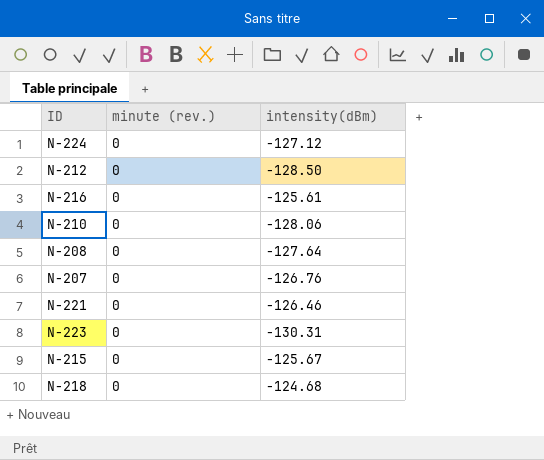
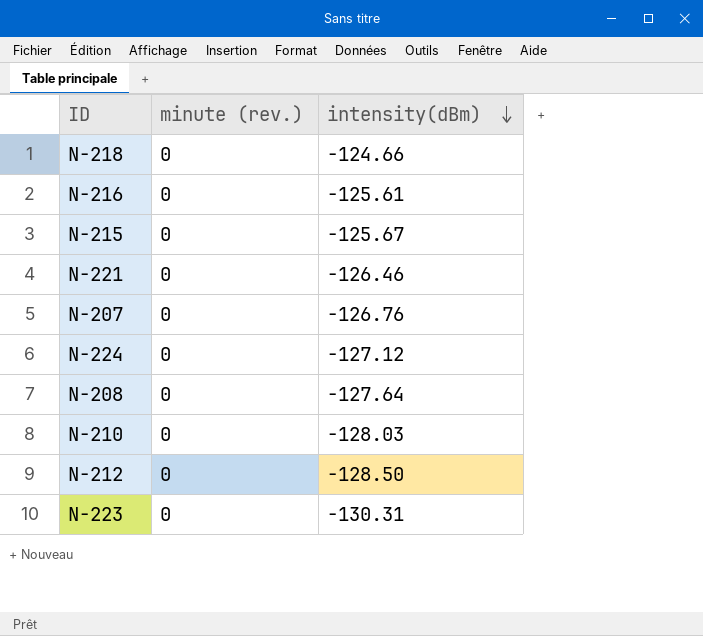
row order: none -> intensity(dBm) descending
N-218 | intensity(dBm): -124.68 -> -124.66
N-210 | intensity(dBm): -128.06 -> -128.03

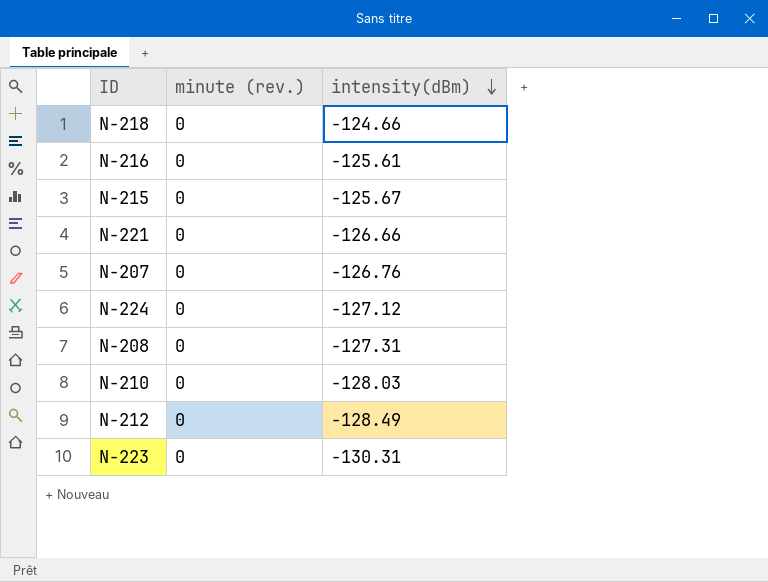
N-221 | intensity(dBm): -126.46 -> -126.66
N-208 | intensity(dBm): -127.64 -> -127.31
N-212 | intensity(dBm): -128.50 -> -128.49

